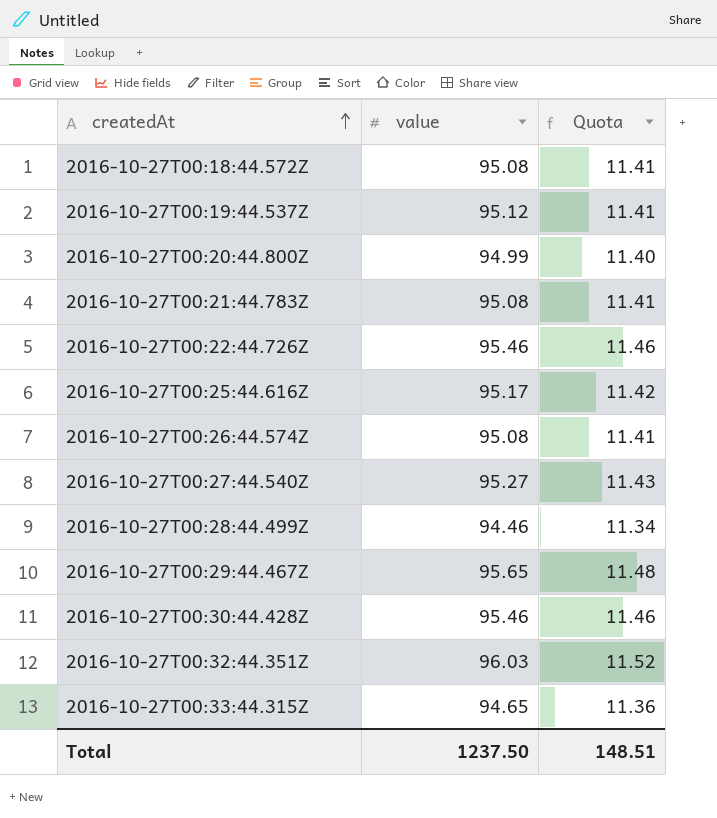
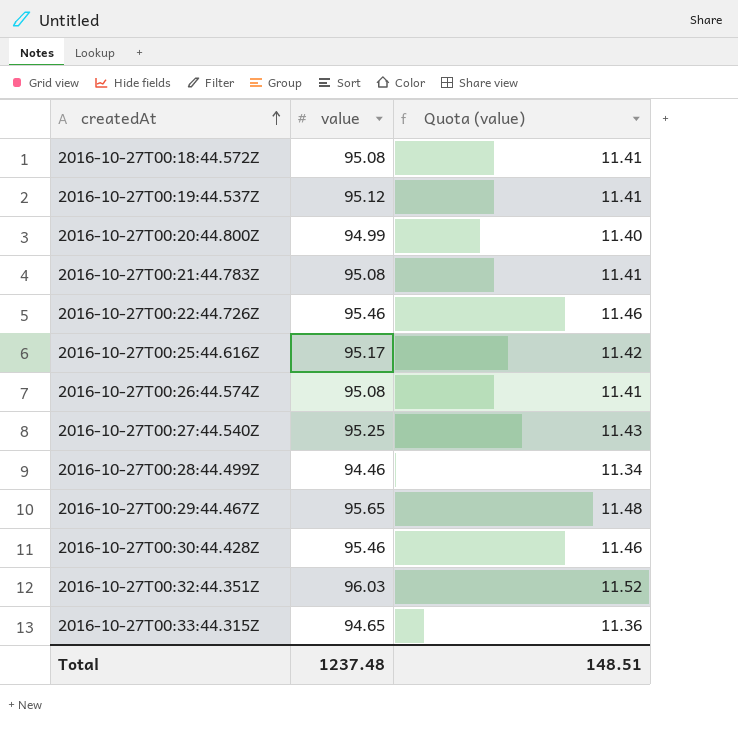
column name: Quota -> Quota (value)
2016-10-27T00:27:44.540Z | value: 95.27 -> 95.25
Total | value: 1237.50 -> 1237.48

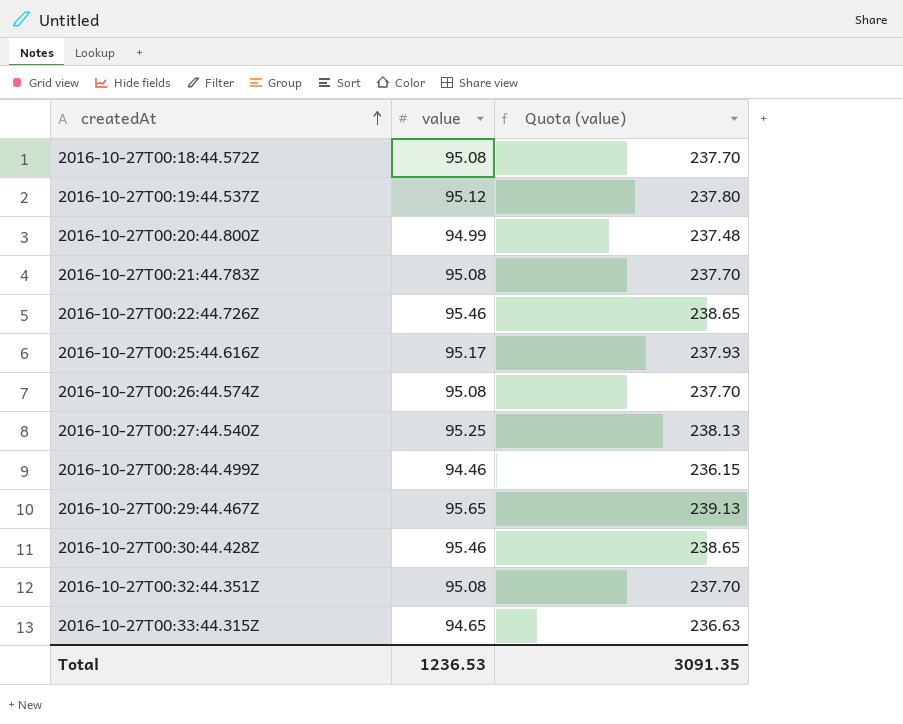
column Quota (value) | formula: [value] * 0.12 -> [value] * 2.5
2016-10-27T00:32:44.351Z | value: 96.03 -> 95.08
Total | value: 1237.48 -> 1236.53
Total | Quota (value): 148.51 -> 3091.35

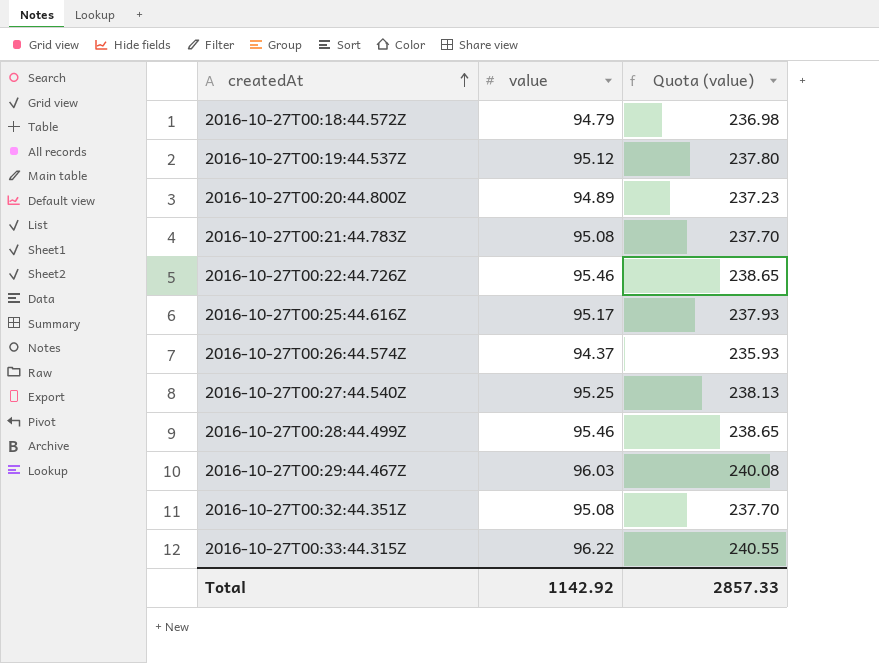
row 2016-10-27T00:30:44.428Z: 95.46 | 238.65 -> none
2016-10-27T00:18:44.572Z | value: 95.08 -> 94.79
2016-10-27T00:18:44.572Z | Quota (value): 237.70 -> 236.98
2016-10-27T00:20:44.800Z | value: 94.99 -> 94.89
2016-10-27T00:20:44.800Z | Quota (value): 237.48 -> 237.23
2016-10-27T00:26:44.574Z | value: 95.08 -> 94.37
2016-10-27T00:26:44.574Z | Quota (value): 237.70 -> 235.93
2016-10-27T00:28:44.499Z | value: 94.46 -> 95.46
2016-10-27T00:28:44.499Z | Quota (value): 236.15 -> 238.65
2016-10-27T00:29:44.467Z | value: 95.65 -> 96.03
2016-10-27T00:29:44.467Z | Quota (value): 239.13 -> 240.08
2016-10-27T00:33:44.315Z | value: 94.65 -> 96.22
2016-10-27T00:33:44.315Z | Quota (value): 236.63 -> 240.55
Total | value: 1236.53 -> 1142.92
Total | Quota (value): 3091.35 -> 2857.33

